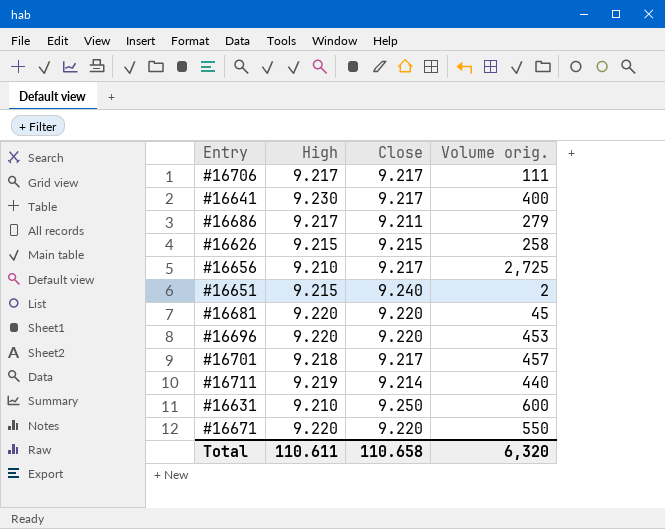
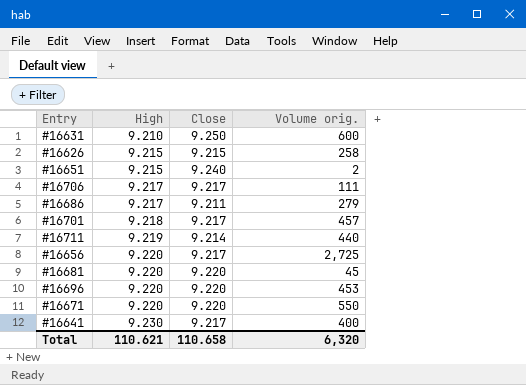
row order: none -> High ascending
#16656 | High: 9.210 -> 9.220
Total | High: 110.611 -> 110.621

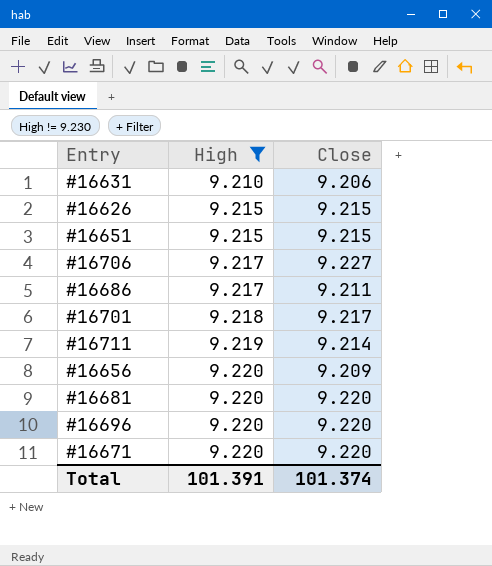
filter: none -> High != 9.230
column Volume orig. | position: 4 -> none
#16631 | Close: 9.250 -> 9.206
#16651 | Close: 9.240 -> 9.215
#16706 | Close: 9.217 -> 9.227
#16656 | Close: 9.217 -> 9.209
Total | High: 110.621 -> 101.391
Total | Close: 110.658 -> 101.374

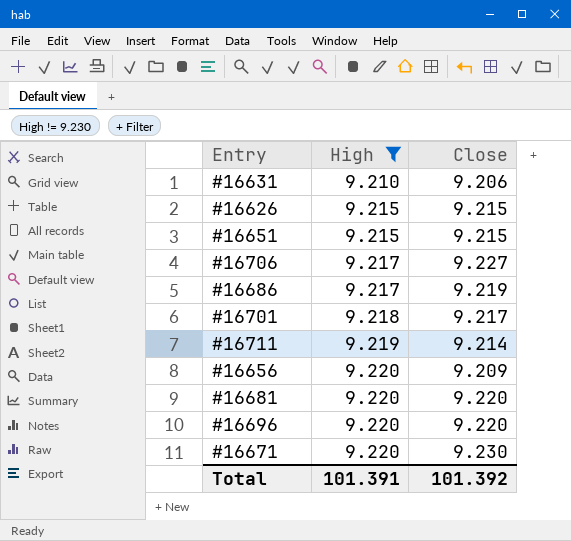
#16686 | Close: 9.211 -> 9.219
#16671 | Close: 9.220 -> 9.230
Total | Close: 101.374 -> 101.392

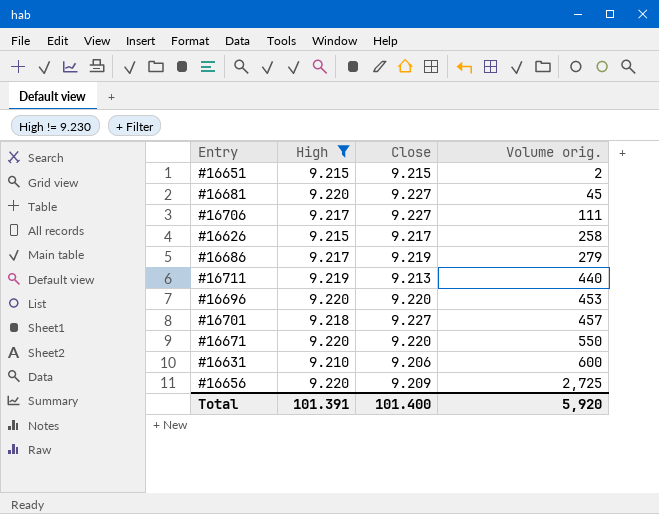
row order: High ascending -> Volume orig. ascending
column Volume orig. | position: none -> 4
#16681 | Close: 9.220 -> 9.227
#16626 | Close: 9.215 -> 9.217
#16711 | Close: 9.214 -> 9.213
#16701 | Close: 9.217 -> 9.227
#16671 | Close: 9.230 -> 9.220
Total | Close: 101.392 -> 101.400

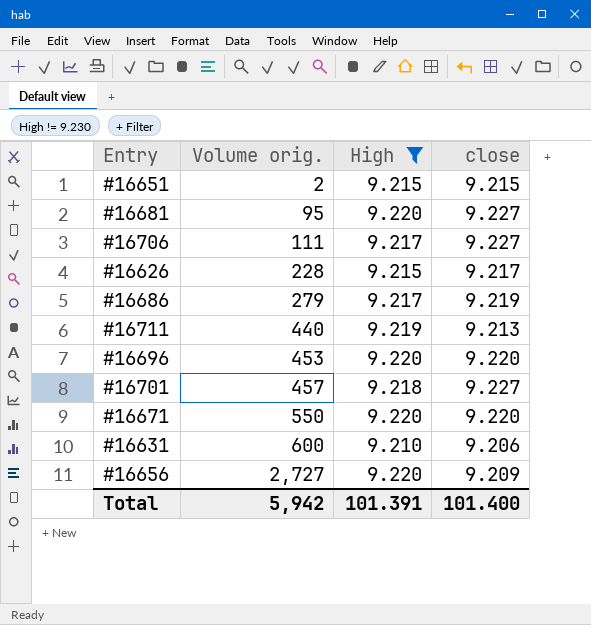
column Volume orig. | position: 4 -> 2
column name: Close -> close
#16681 | Volume orig.: 45 -> 95
#16626 | Volume orig.: 258 -> 228
#16656 | Volume orig.: 2,725 -> 2,727
Total | Volume orig.: 5,920 -> 5,942

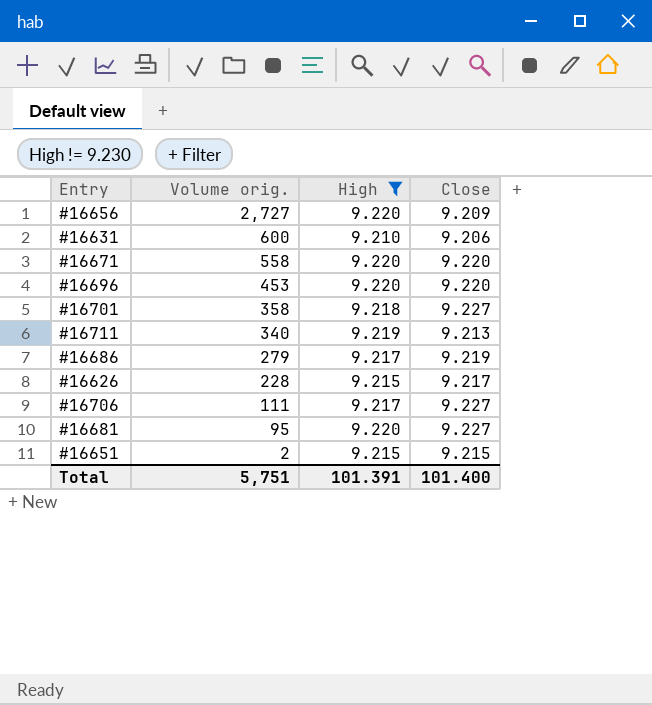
row order: Volume orig. ascending -> Volume orig. descending
column name: close -> Close
#16671 | Volume orig.: 550 -> 558
#16701 | Volume orig.: 457 -> 358
#16711 | Volume orig.: 440 -> 340
Total | Volume orig.: 5,942 -> 5,751

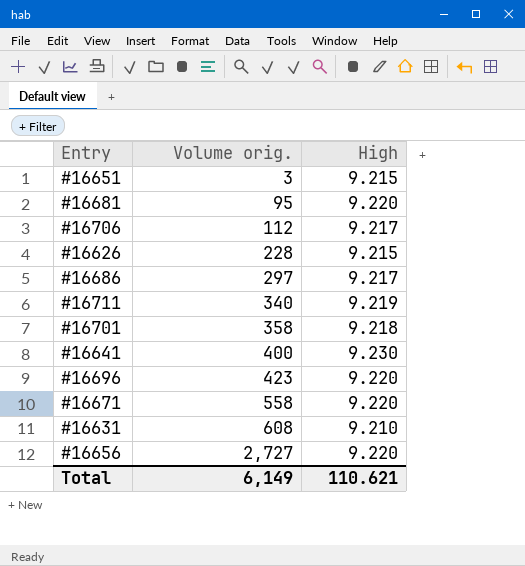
filter: High != 9.230 -> none
row order: Volume orig. descending -> Volume orig. ascending
column Close | position: 4 -> none
#16651 | Volume orig.: 2 -> 3
#16706 | Volume orig.: 111 -> 112
#16686 | Volume orig.: 279 -> 297
#16696 | Volume orig.: 453 -> 423
#16631 | Volume orig.: 600 -> 608
Total | Volume orig.: 5,751 -> 6,149
Total | High: 101.391 -> 110.621

